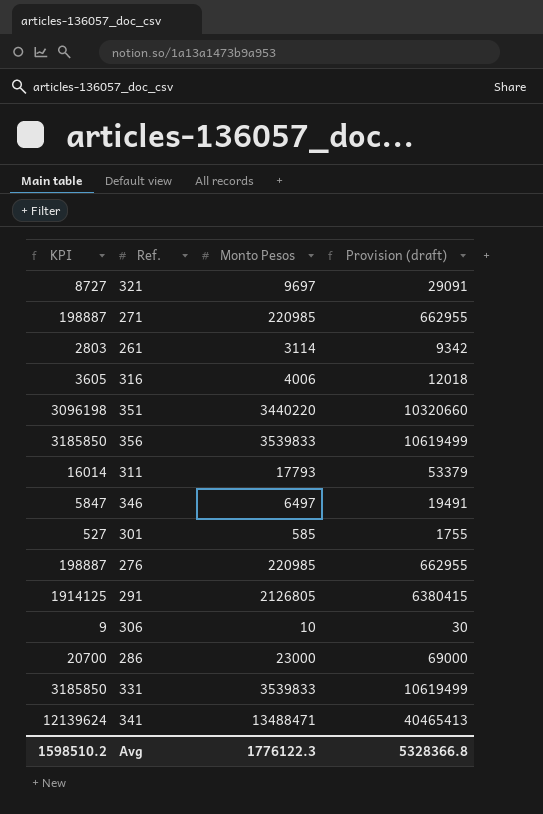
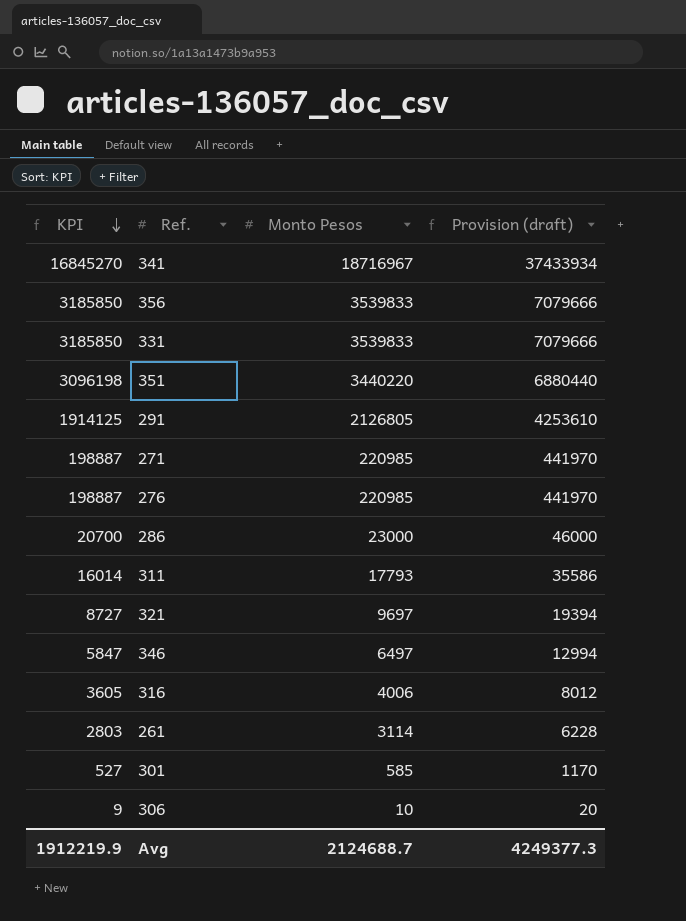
row order: none -> KPI descending
column Provision (draft) | formula: [Monto Pesos] * 3 -> [Monto Pesos] * 2
341 | KPI: 12139624 -> 16845270
341 | Monto Pesos: 13488471 -> 18716967
Avg | KPI: 1598510.2 -> 1912219.9
Avg | Monto Pesos: 1776122.3 -> 2124688.7
Avg | Provision (draft): 5328366.8 -> 4249377.3

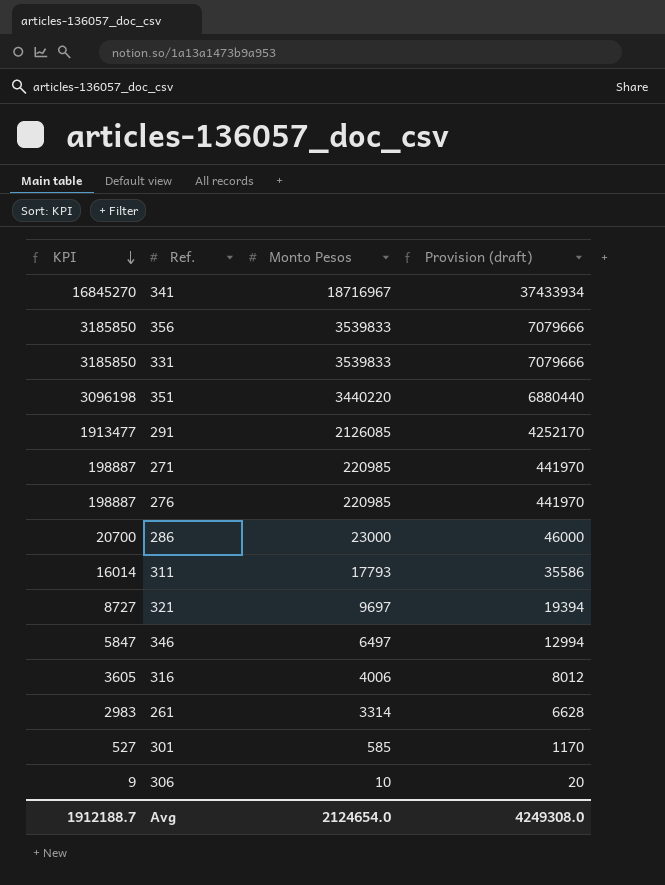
291 | KPI: 1914125 -> 1913477
291 | Monto Pesos: 2126805 -> 2126085
291 | Provision (draft): 4253610 -> 4252170
261 | KPI: 2803 -> 2983
261 | Monto Pesos: 3114 -> 3314
261 | Provision (draft): 6228 -> 6628
Avg | KPI: 1912219.9 -> 1912188.7
Avg | Monto Pesos: 2124688.7 -> 2124654.0
Avg | Provision (draft): 4249377.3 -> 4249308.0

